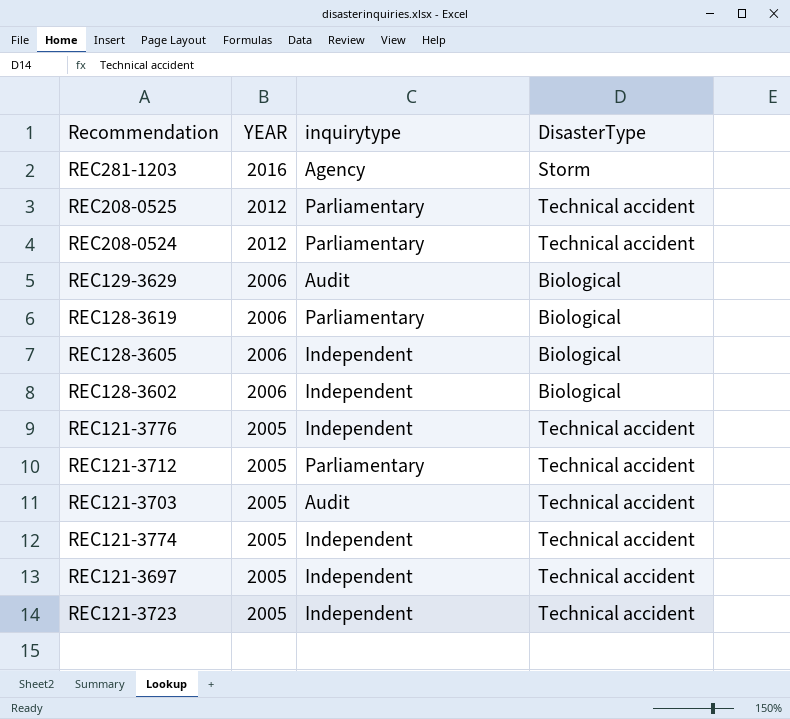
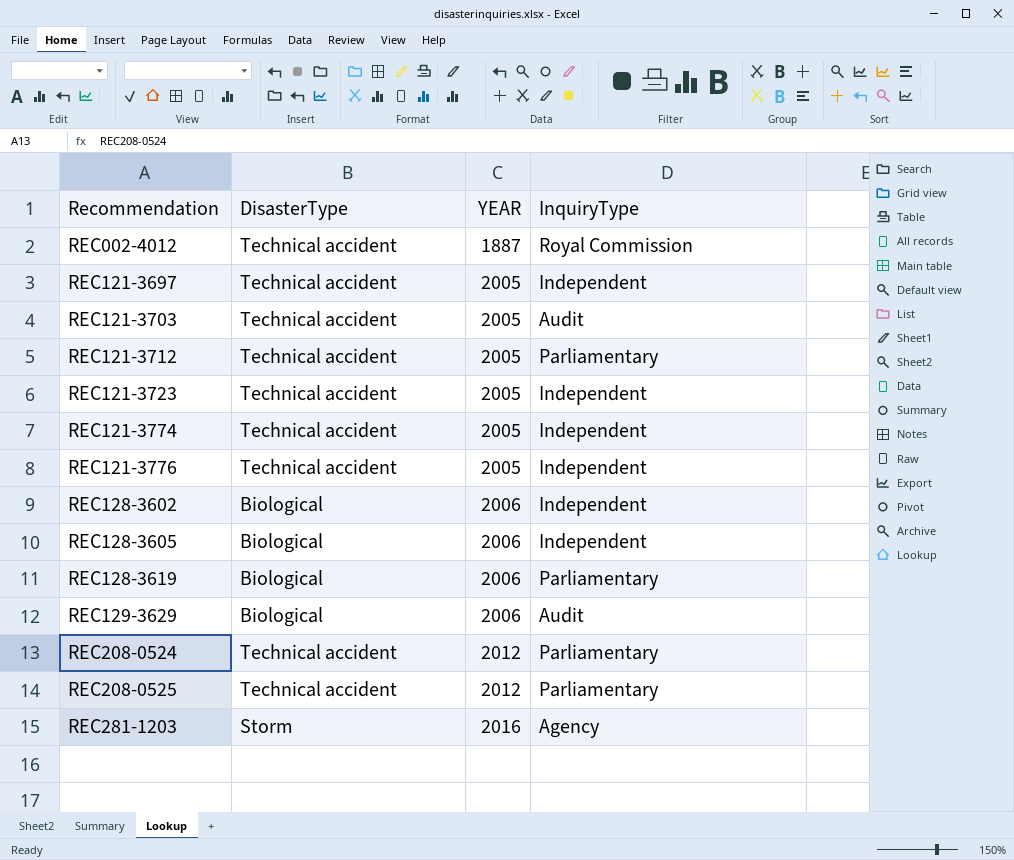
row order: YEAR descending -> Recommendation ascending
column DisasterType | position: 4 -> 2
column name: inquirytype -> InquiryType
row REC002-4012: none -> Technical accident | 1887 | Royal Commission

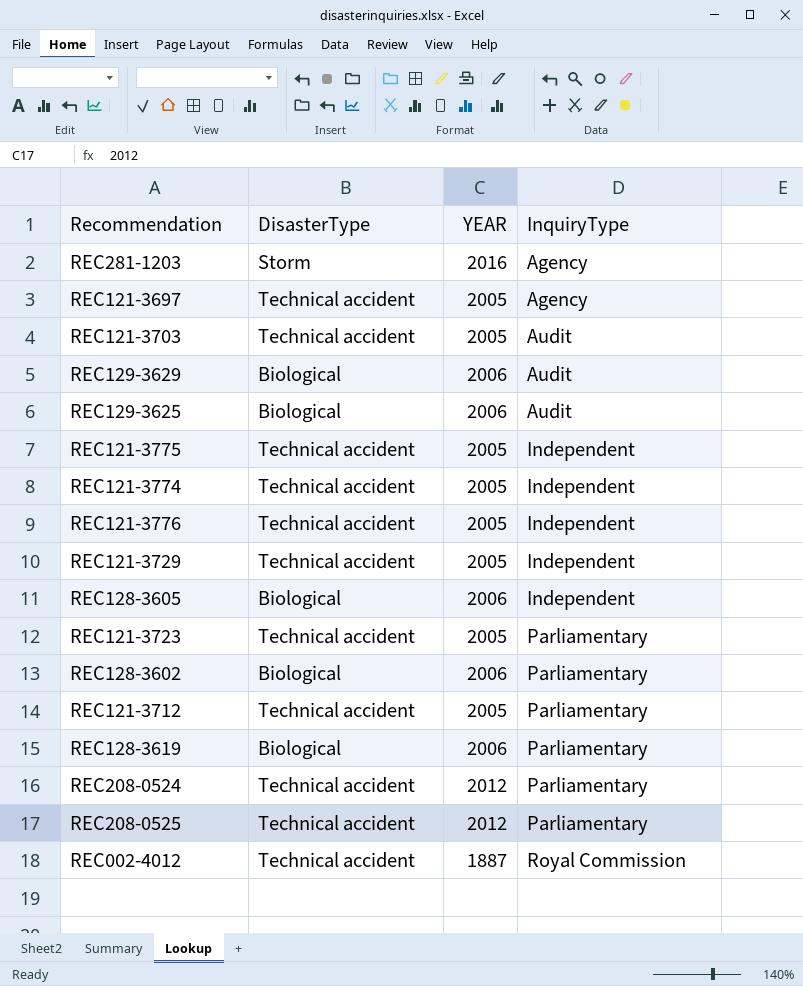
row order: Recommendation ascending -> InquiryType ascending
REC121-3697 | InquiryType: Independent -> Agency
row REC129-3625: none -> Biological | 2006 | Audit
row REC121-3775: none -> Technical accident | 2005 | Independent
row REC121-3729: none -> Technical accident | 2005 | Independent
REC121-3723 | InquiryType: Independent -> Parliamentary
REC128-3602 | InquiryType: Independent -> Parliamentary

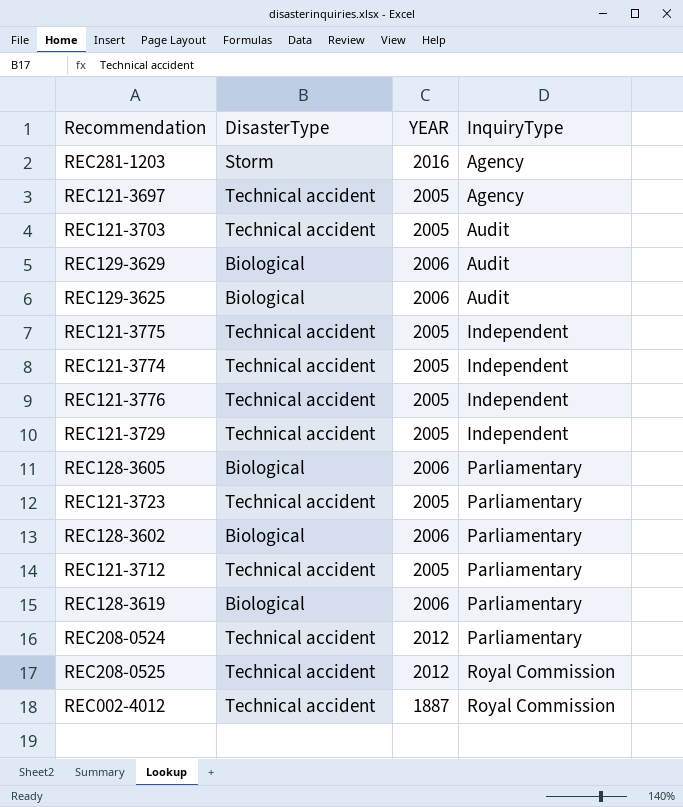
REC128-3605 | InquiryType: Independent -> Parliamentary
REC208-0525 | InquiryType: Parliamentary -> Royal Commission

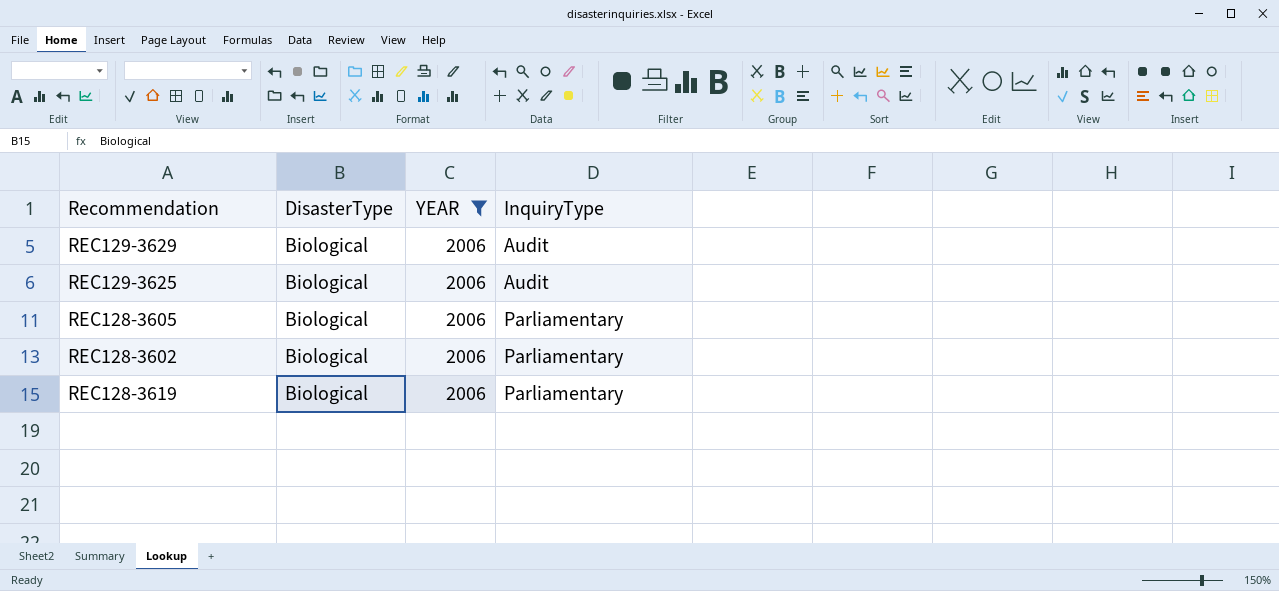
filter: none -> YEAR = 2006

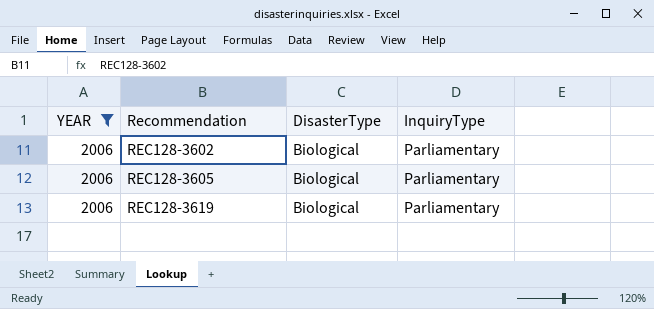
row order: InquiryType ascending -> Recommendation ascending
column YEAR | position: 3 -> 1
row REC129-3629: Biological | 2006 | Audit -> none
row REC129-3625: Biological | 2006 | Audit -> none

